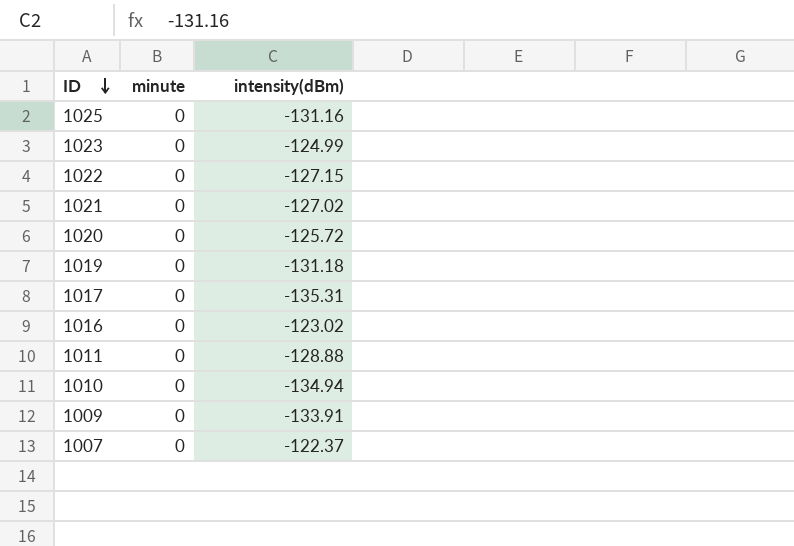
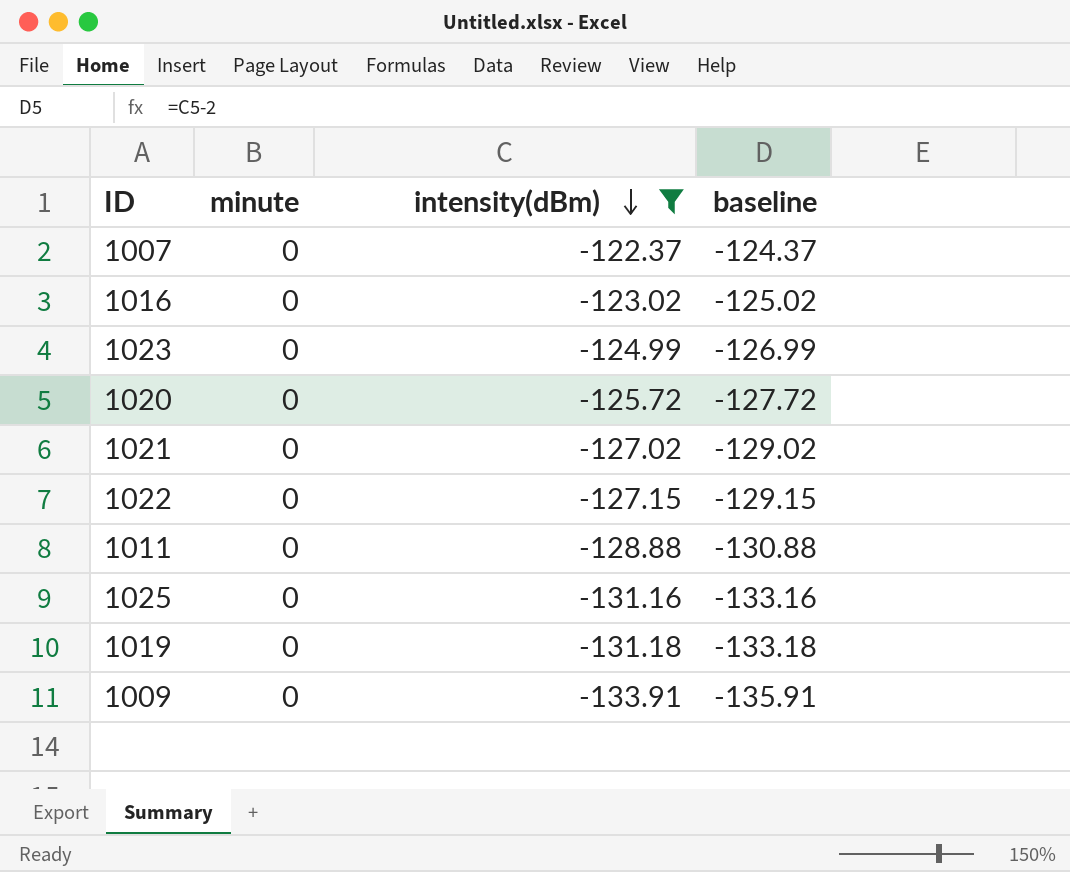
filter: none -> intensity(dBm) >= -133.91
row order: ID descending -> intensity(dBm) descending
column baseline | formula: none -> [intensity(dBm)] - 2

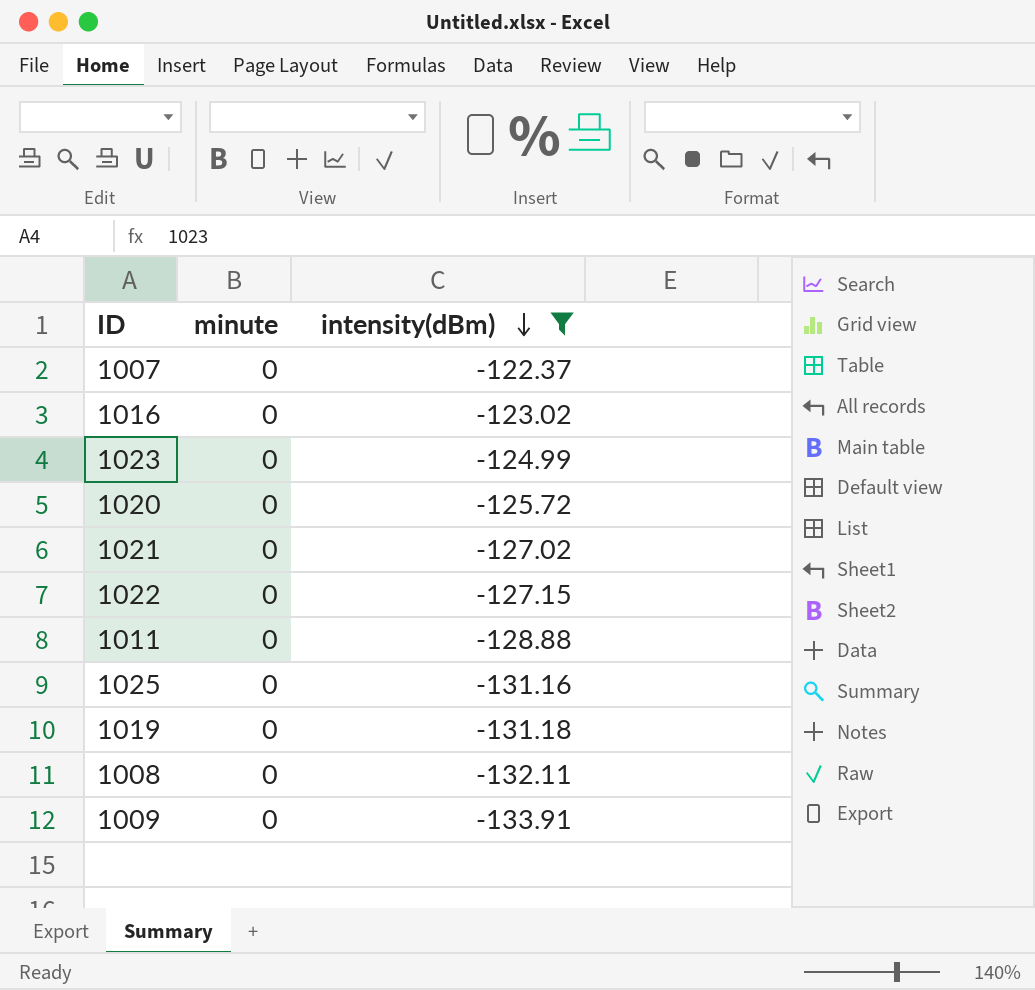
column baseline | formula: [intensity(dBm)] - 2 -> none
row 1008: none -> 0 | -132.11

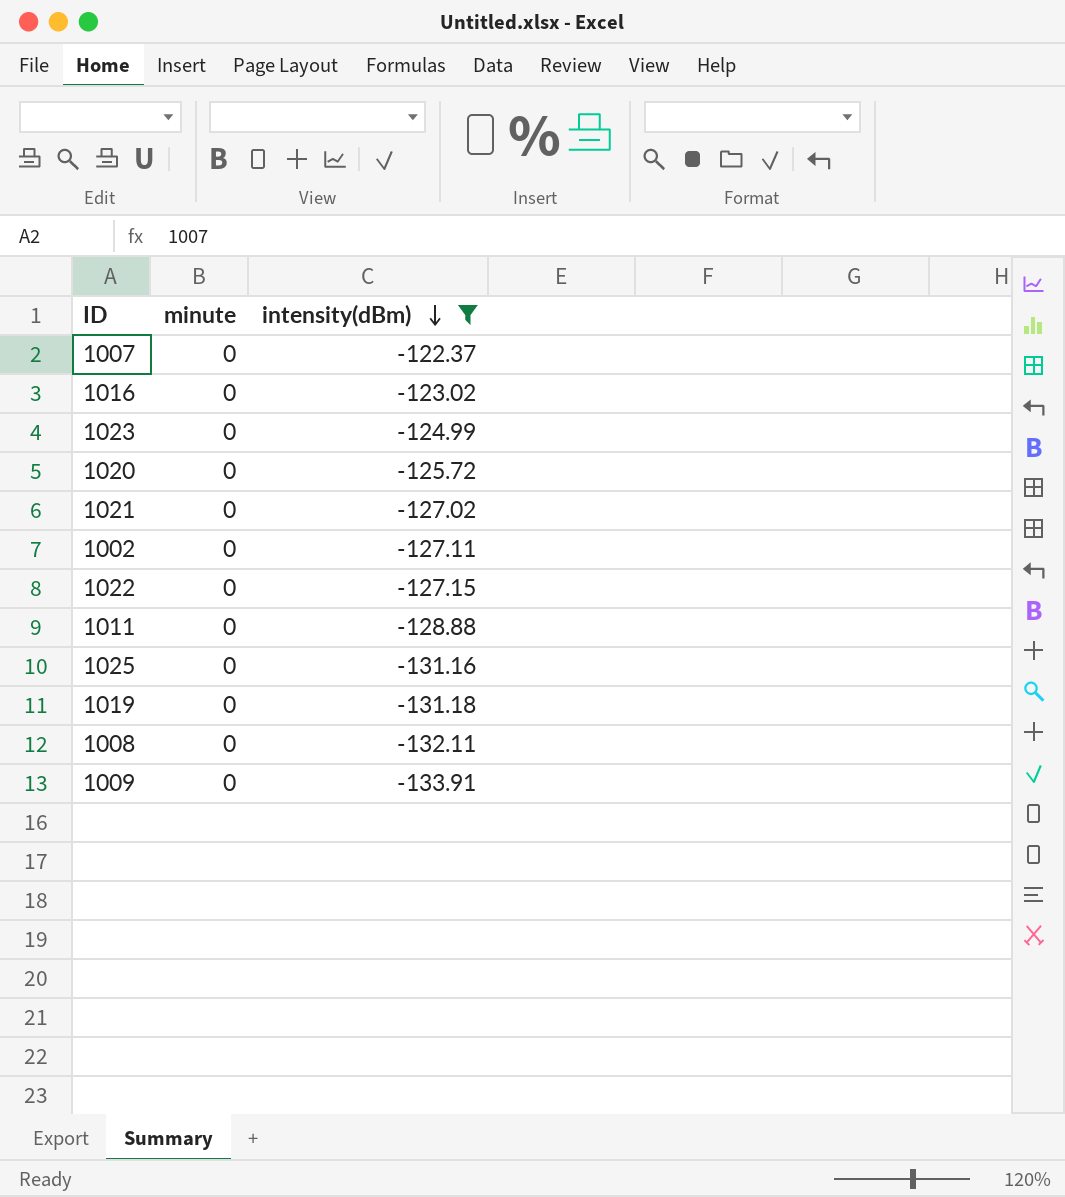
row 1002: none -> 0 | -127.11

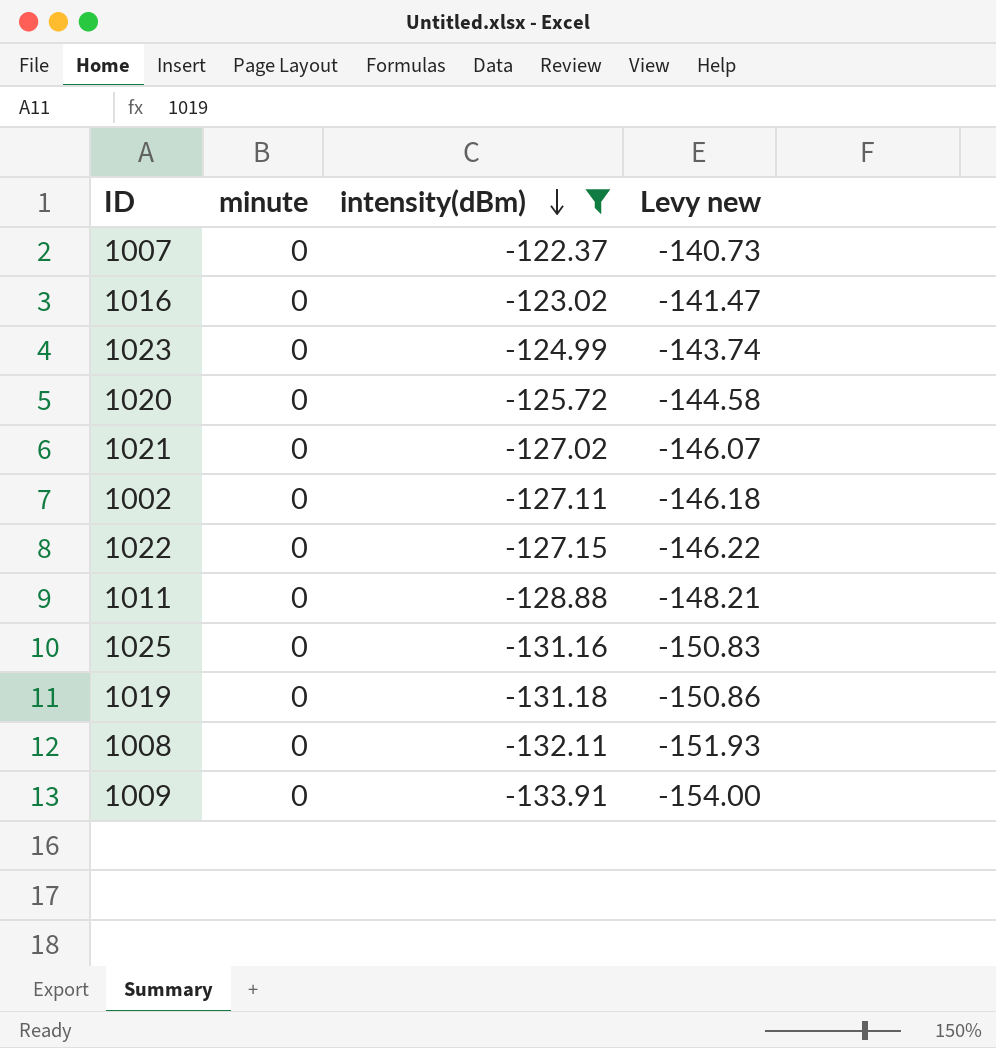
column Levy new | formula: none -> [intensity(dBm)] * 1.15

